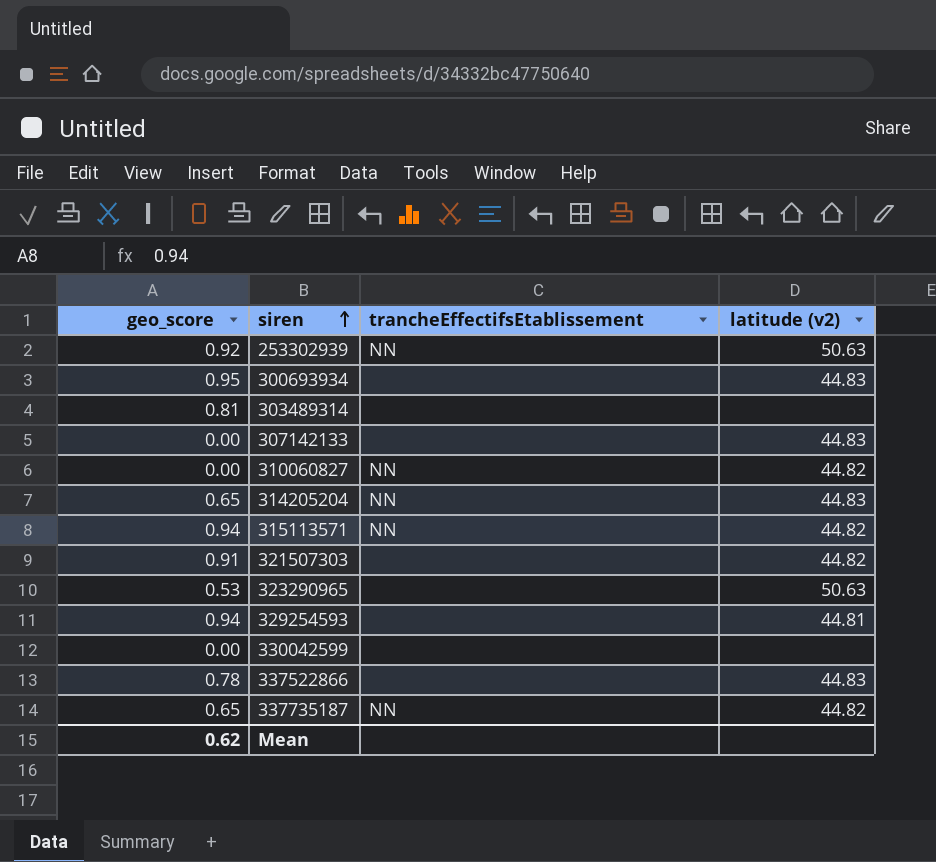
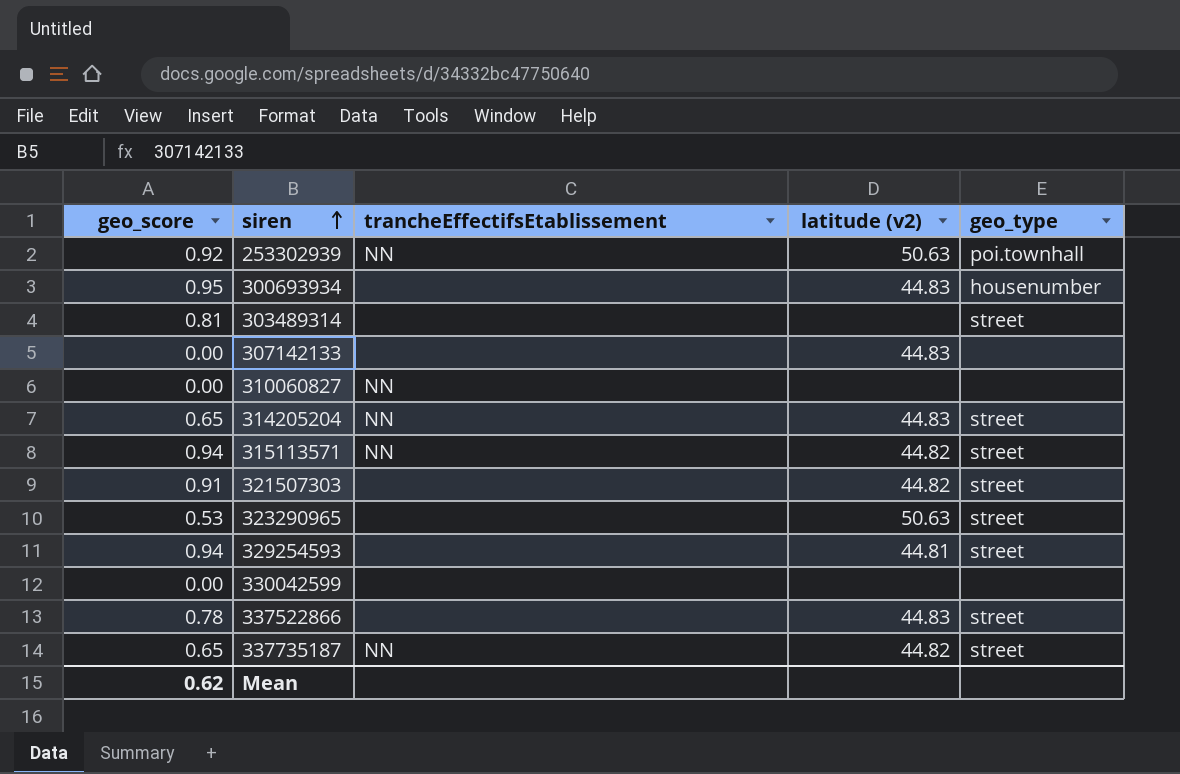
column geo_type | position: none -> 5
310060827 | latitude (v2): 44.82 -> none

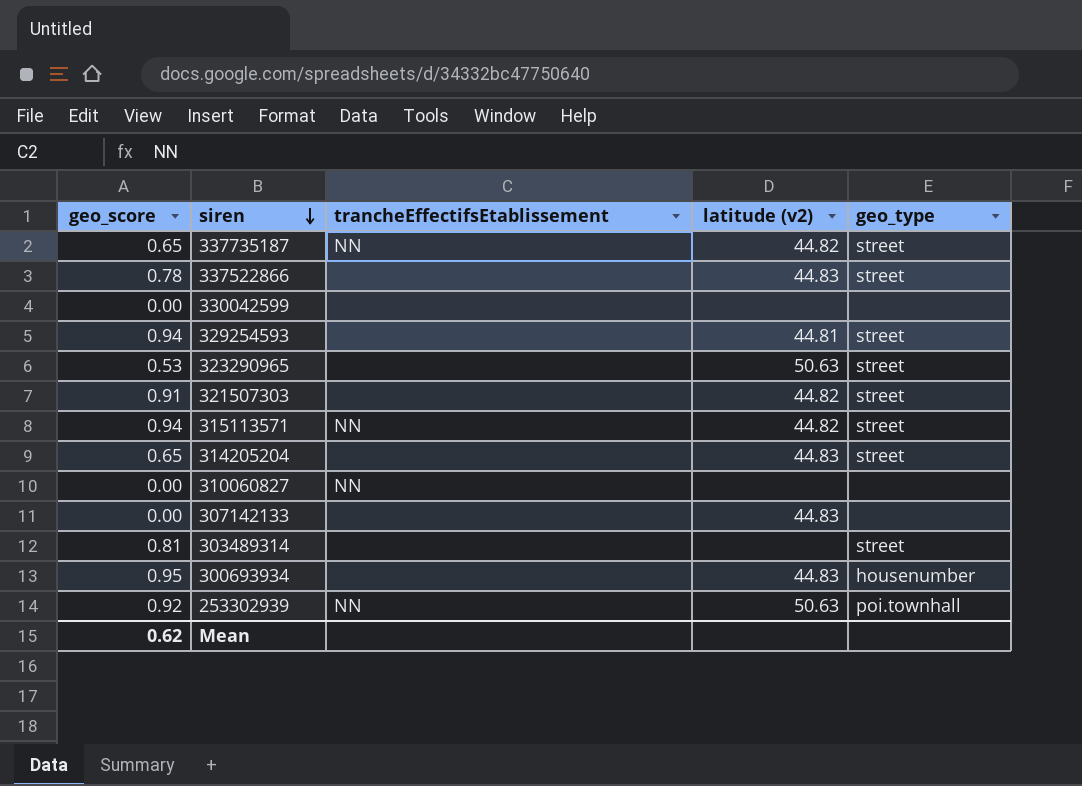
row order: siren ascending -> siren descending
314205204 | trancheEffectifsEtablissement: NN -> none

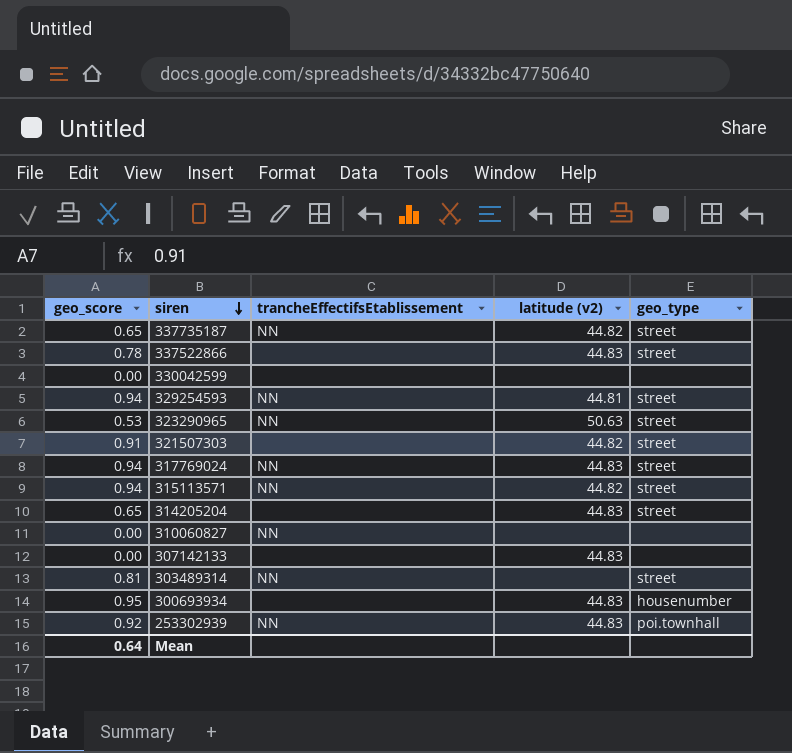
329254593 | trancheEffectifsEtablissement: none -> NN
323290965 | trancheEffectifsEtablissement: none -> NN
row 317769024: none -> 0.94 | NN | 44.83 | street
303489314 | trancheEffectifsEtablissement: none -> NN
253302939 | latitude (v2): 50.63 -> 44.83
Mean | geo_score: 0.62 -> 0.64

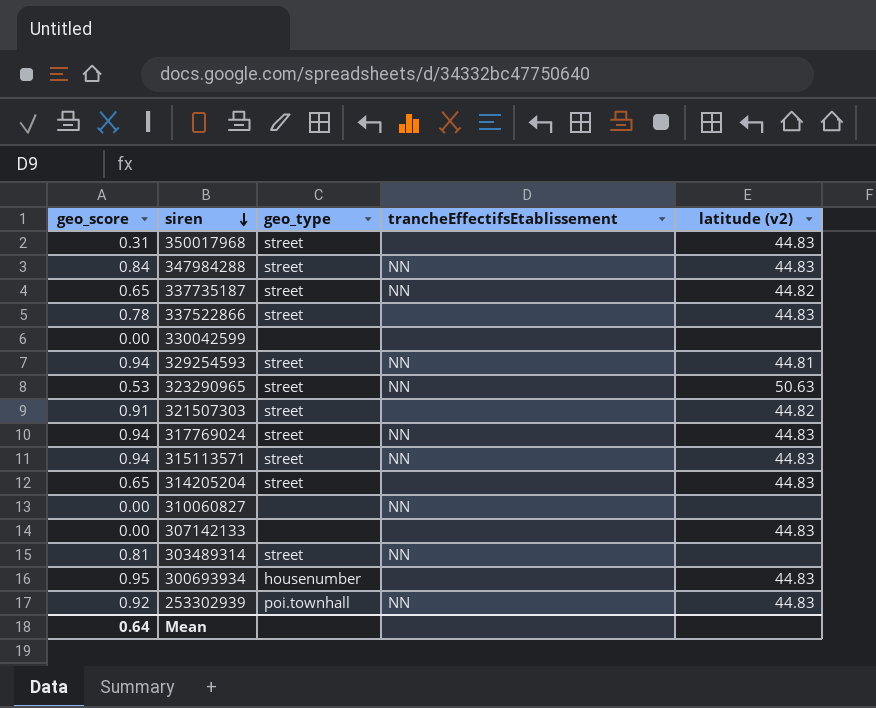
column geo_type | position: 5 -> 3
row 350017968: none -> 0.31 | street | none | 44.83
row 347984288: none -> 0.84 | street | NN | 44.83
315113571 | latitude (v2): 44.82 -> 44.83

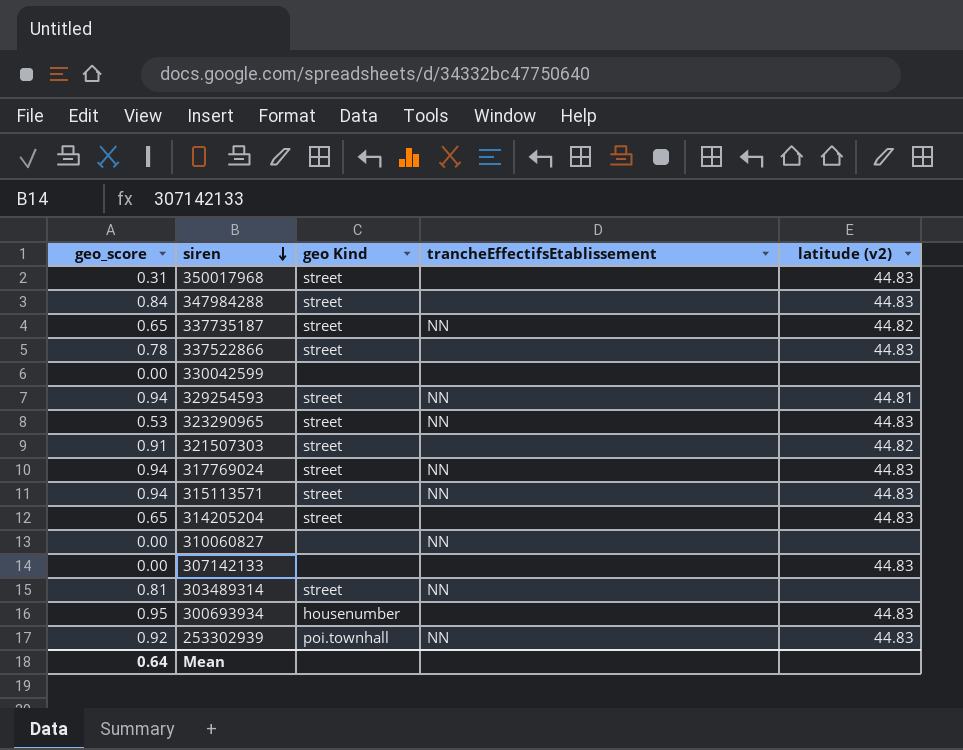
column name: geo_type -> geo Kind
347984288 | trancheEffectifsEtablissement: NN -> none
323290965 | latitude (v2): 50.63 -> 44.83

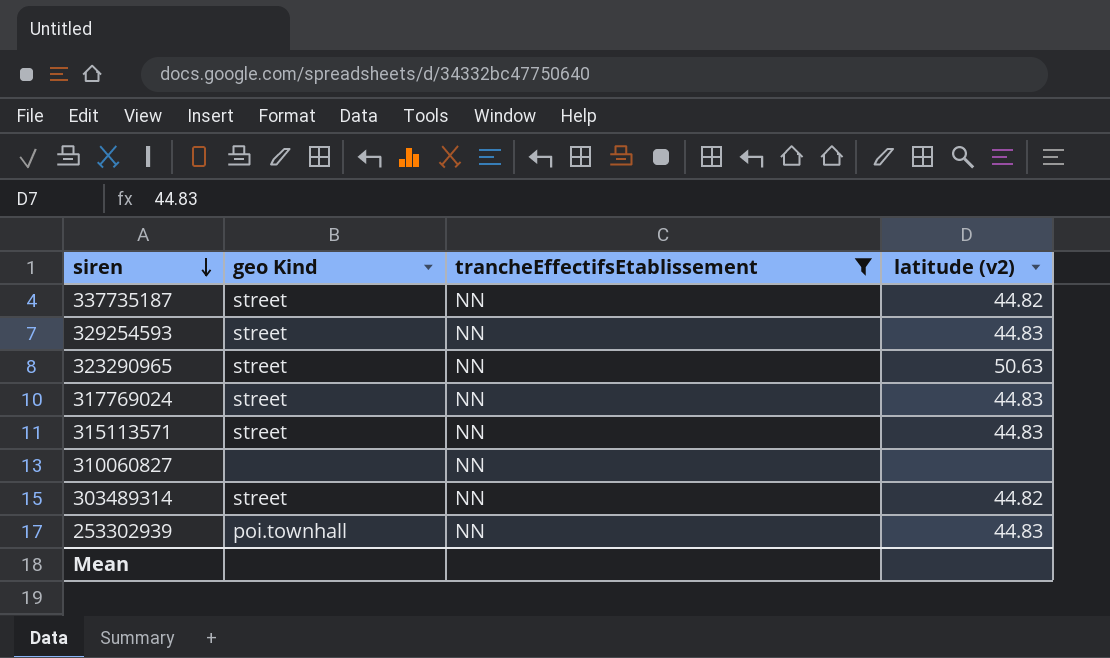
filter: none -> trancheEffectifsEtablissement = NN
column geo_score | position: 1 -> none
329254593 | latitude (v2): 44.81 -> 44.83
323290965 | latitude (v2): 44.83 -> 50.63
303489314 | latitude (v2): none -> 44.82

